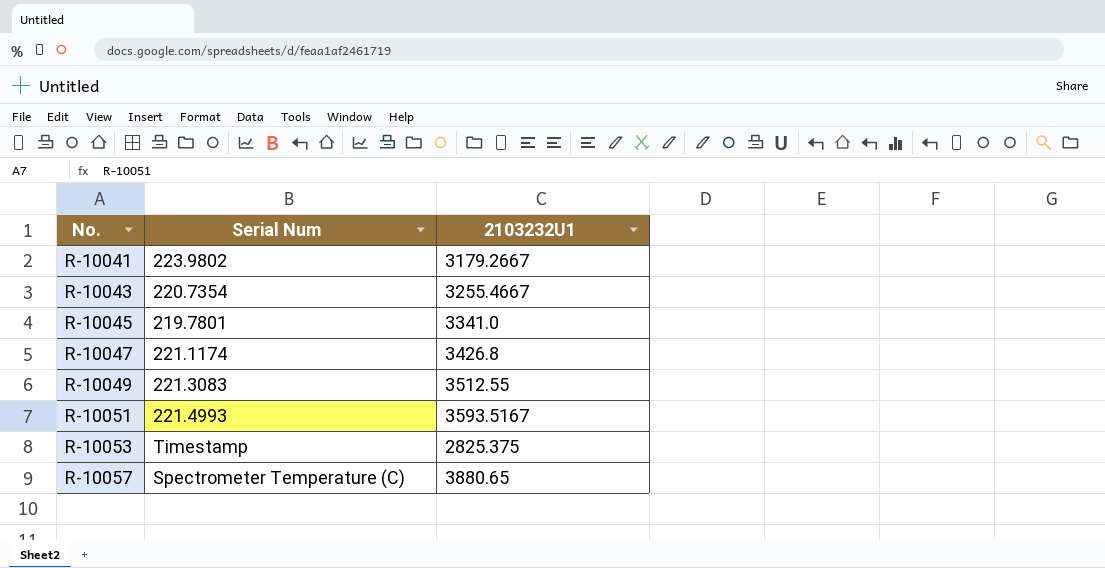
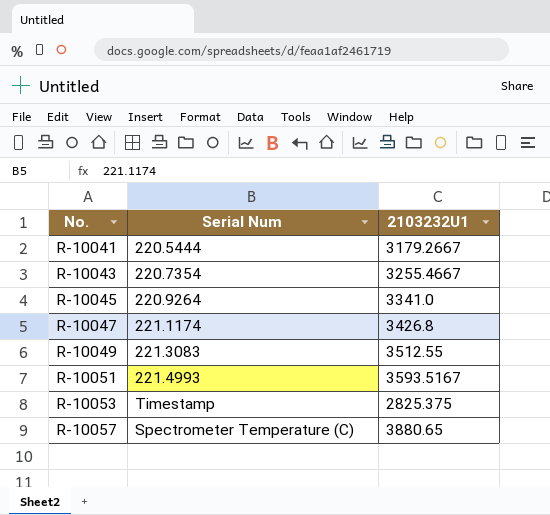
R-10041 | Serial Num: 223.9802 -> 220.5444
R-10045 | Serial Num: 219.7801 -> 220.9264

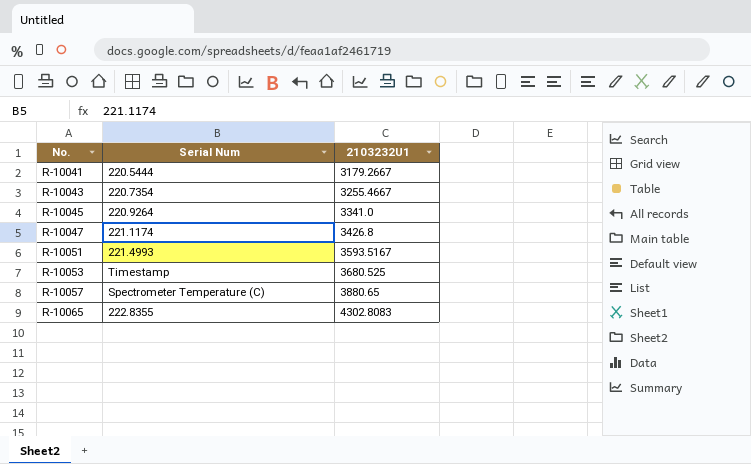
row R-10049: 221.3083 | 3512.55 -> none
R-10053 | 2103232U1: 2825.375 -> 3680.525
row R-10065: none -> 222.8355 | 4302.8083

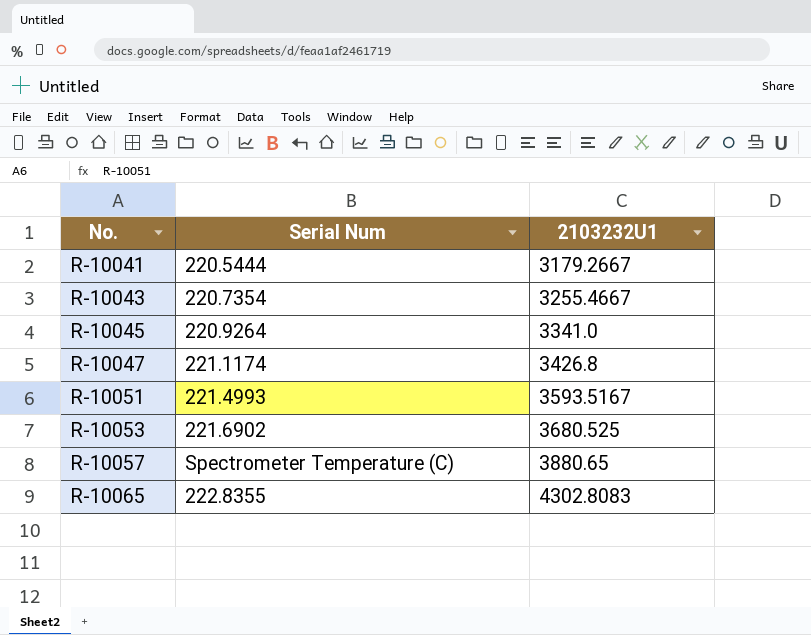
R-10053 | Serial Num: Timestamp -> 221.6902

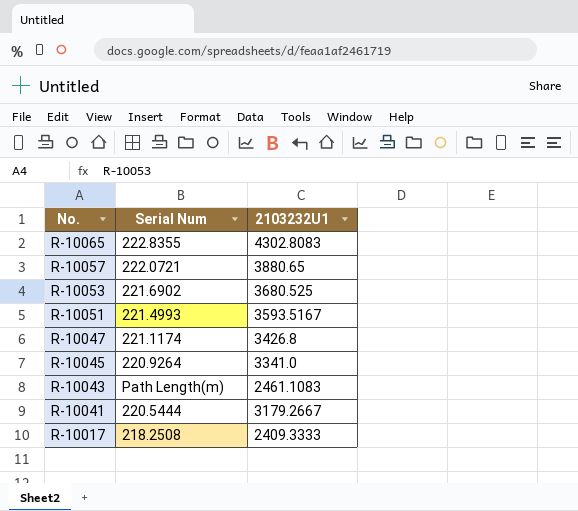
row order: No. ascending -> No. descending
R-10057 | Serial Num: Spectrometer Temperature (C) -> 222.0721
R-10043 | Serial Num: 220.7354 -> Path Length(m)
R-10043 | 2103232U1: 3255.4667 -> 2461.1083
row R-10017: none -> 218.2508 | 2409.3333

